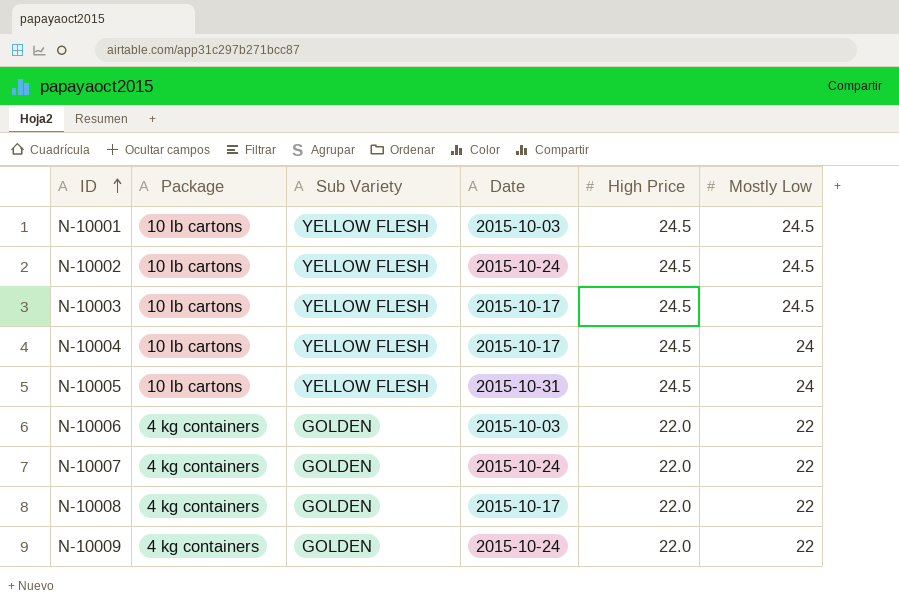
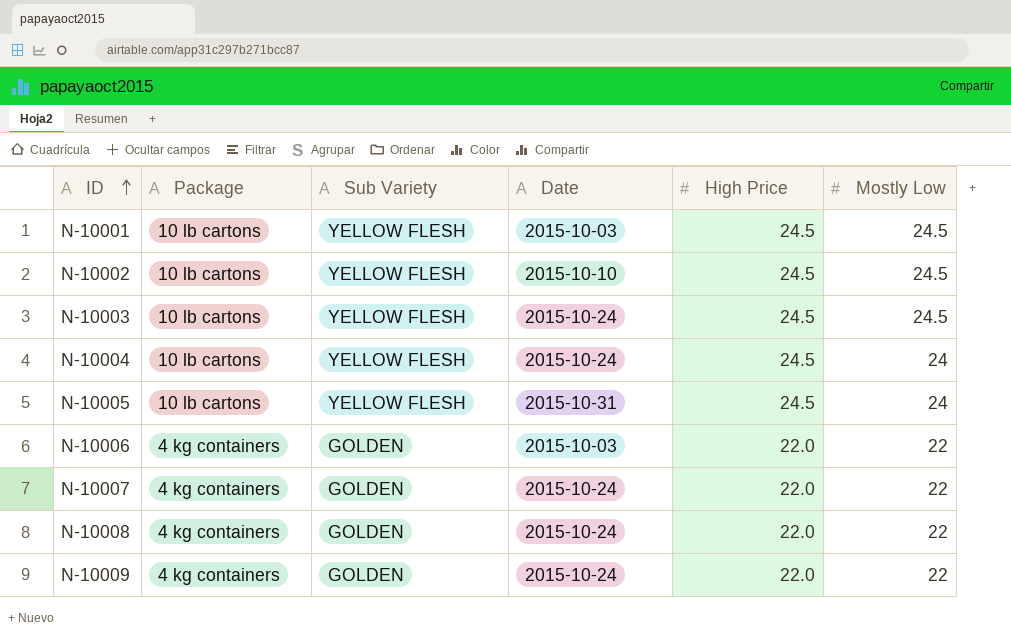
N-10002 | Date: 2015-10-24 -> 2015-10-10
N-10003 | Date: 2015-10-17 -> 2015-10-24
N-10004 | Date: 2015-10-17 -> 2015-10-24
N-10008 | Date: 2015-10-17 -> 2015-10-24

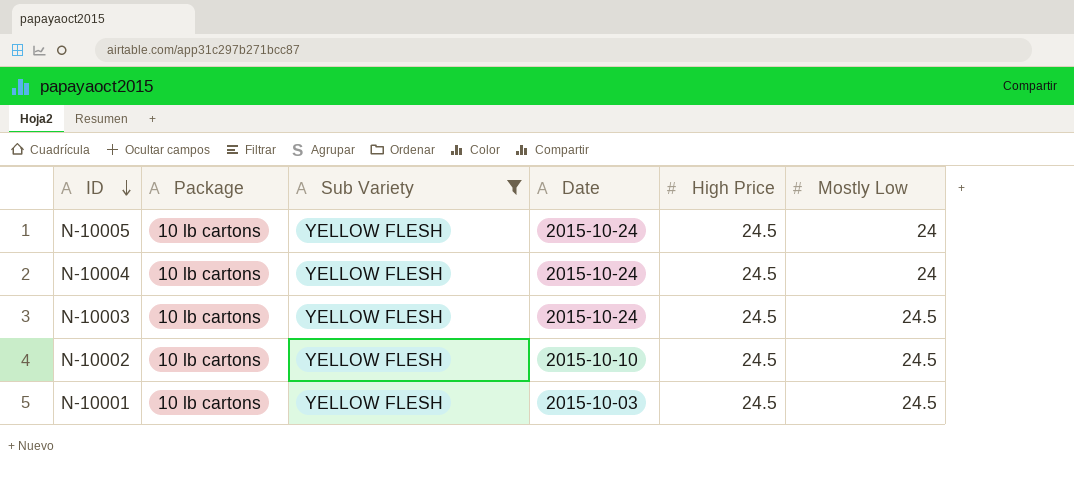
filter: none -> Sub Variety = YELLOW FLESH
row order: ID ascending -> ID descending
N-10005 | Date: 2015-10-31 -> 2015-10-24

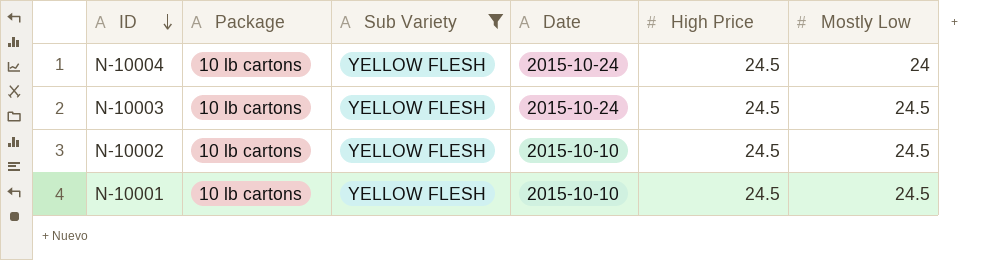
row N-10005: 10 lb cartons | YELLOW FLESH | 2015-10-24 | 24.5 | 24 -> none
N-10001 | Date: 2015-10-03 -> 2015-10-10

